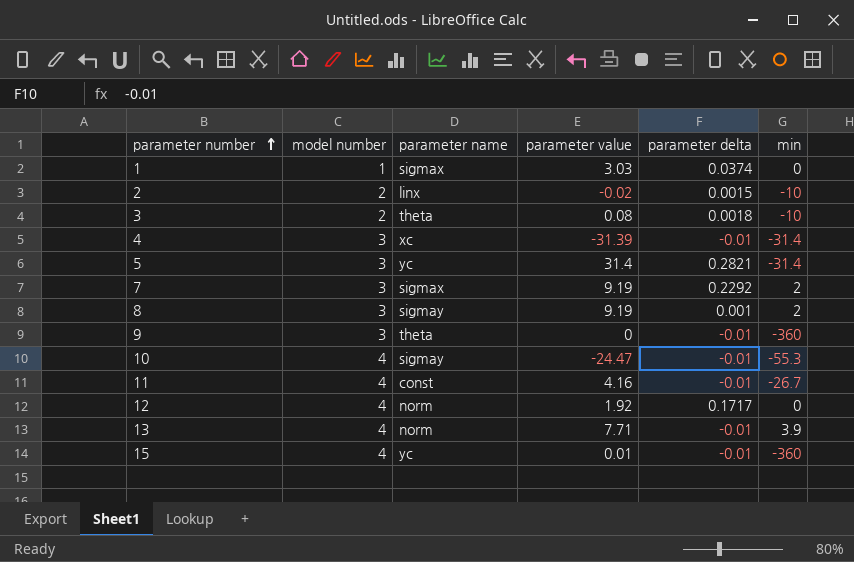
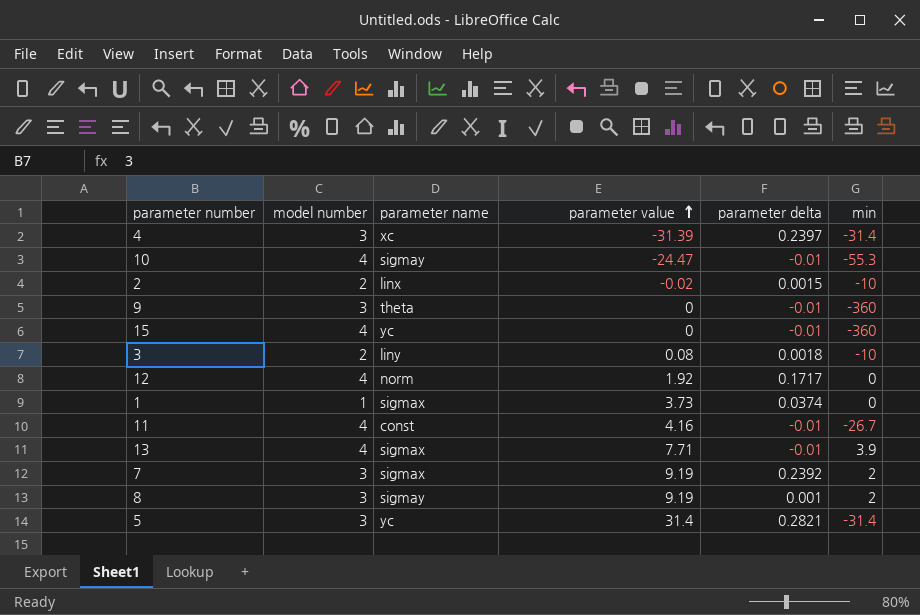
row order: parameter number ascending -> parameter value ascending
4 | parameter delta: -0.01 -> 0.2397
15 | parameter value: 0.01 -> 0
3 | parameter name: theta -> liny
1 | parameter value: 3.03 -> 3.73
13 | parameter name: norm -> sigmax
7 | parameter delta: 0.2292 -> 0.2392

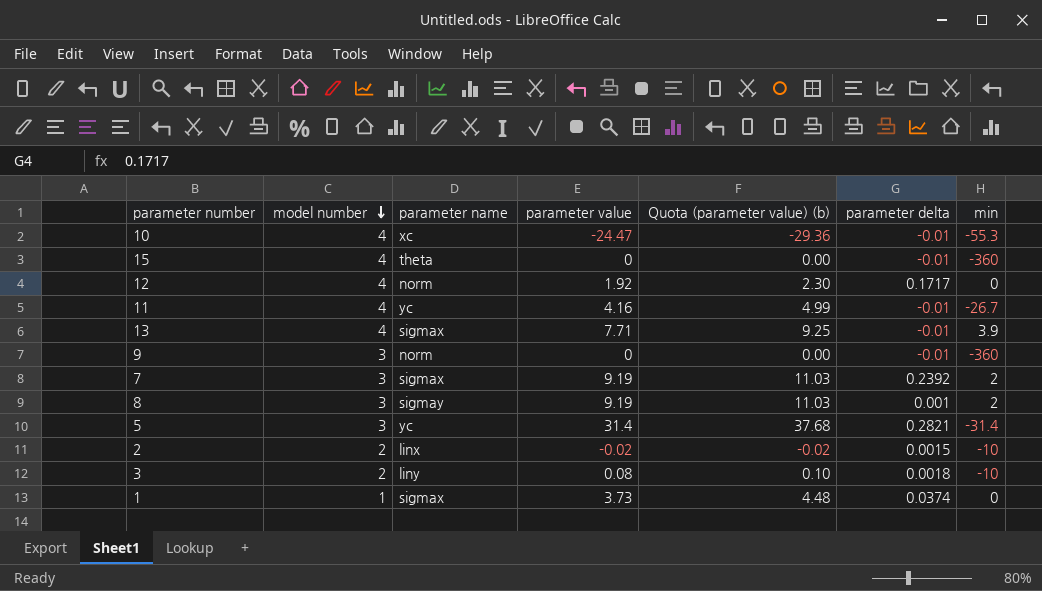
row order: parameter value ascending -> model number descending
column Quota (parameter value) (b) | formula: none -> [parameter value] * 1.2
row 4: 3 | xc | -31.39 | 0.2397 | -31.4 -> none
10 | parameter name: sigmay -> xc
15 | parameter name: yc -> theta
11 | parameter name: const -> yc
9 | parameter name: theta -> norm

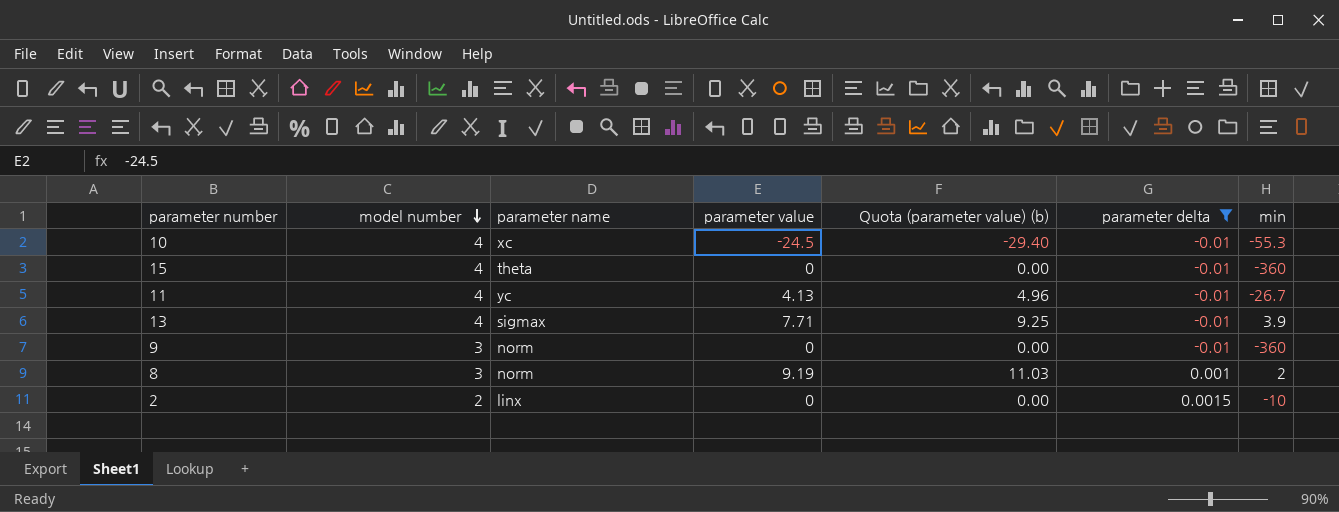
filter: none -> parameter delta <= 0.0015
10 | parameter value: -24.47 -> -24.5
10 | Quota (parameter value) (b): -29.36 -> -29.40
11 | parameter value: 4.16 -> 4.13
11 | Quota (parameter value) (b): 4.99 -> 4.96
8 | parameter name: sigmay -> norm
2 | parameter value: -0.02 -> 0
2 | Quota (parameter value) (b): -0.02 -> 0.00

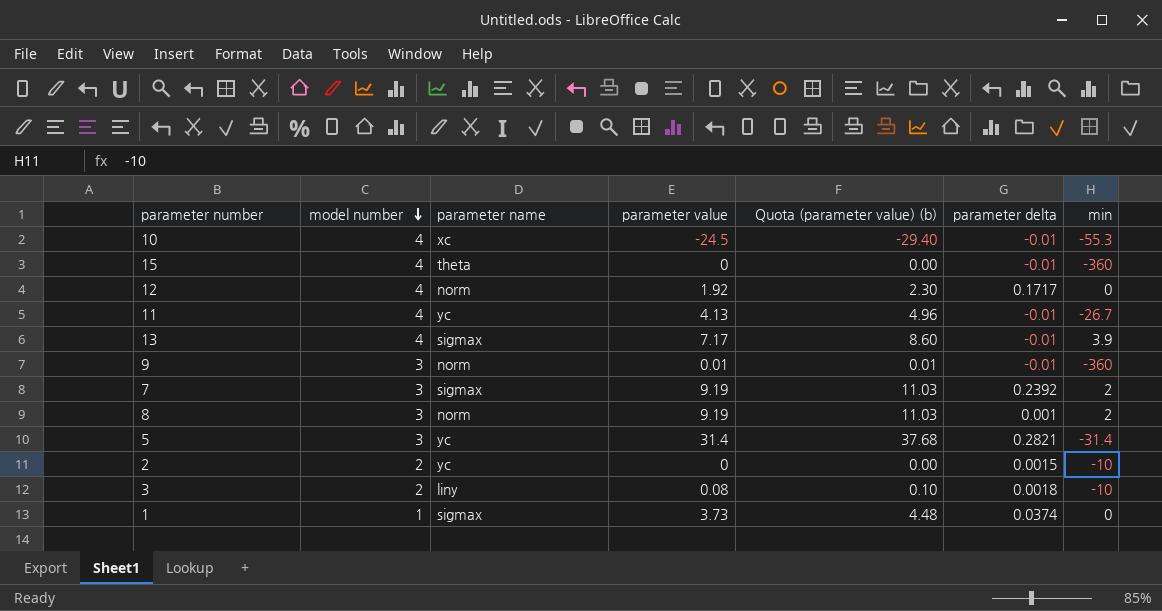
filter: parameter delta <= 0.0015 -> none
13 | parameter value: 7.71 -> 7.17
13 | Quota (parameter value) (b): 9.25 -> 8.60
9 | parameter value: 0 -> 0.01
9 | Quota (parameter value) (b): 0.00 -> 0.01
2 | parameter name: linx -> yc

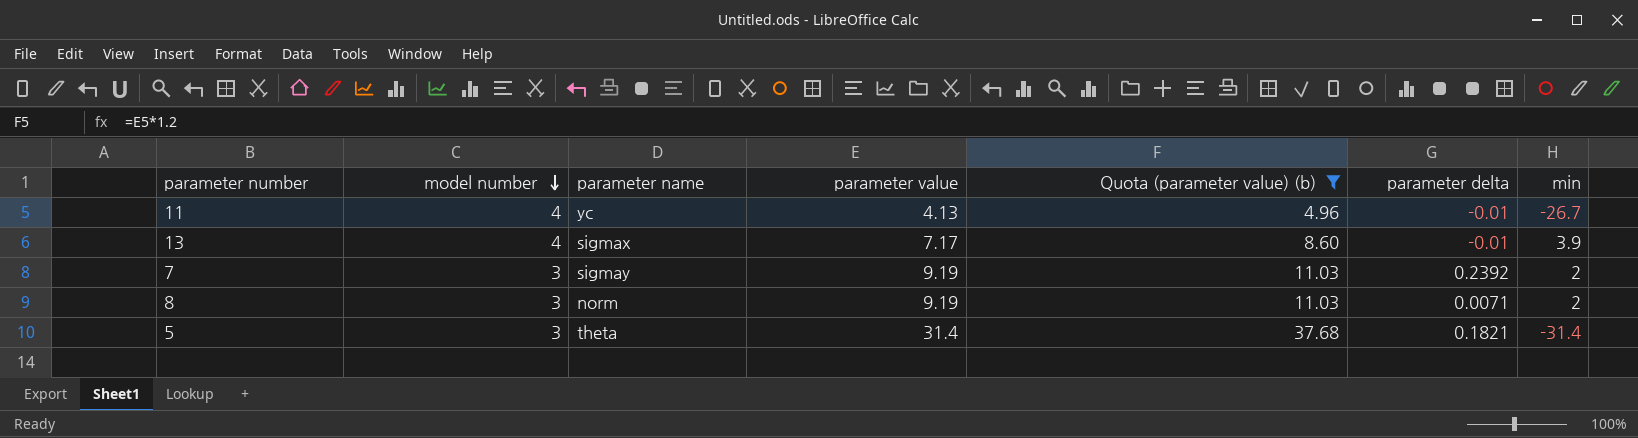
filter: none -> Quota (parameter value) (b) >= 4.96
7 | parameter name: sigmax -> sigmay
8 | parameter delta: 0.001 -> 0.0071
5 | parameter name: yc -> theta
5 | parameter delta: 0.2821 -> 0.1821

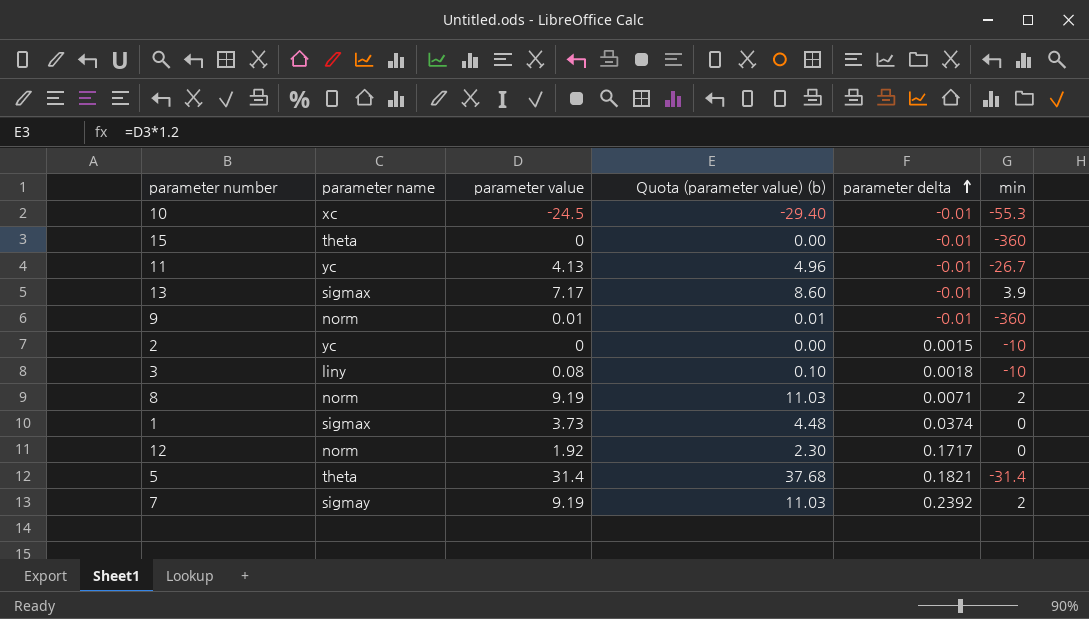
filter: Quota (parameter value) (b) >= 4.96 -> none
row order: model number descending -> parameter delta ascending
column model number | position: 2 -> none

